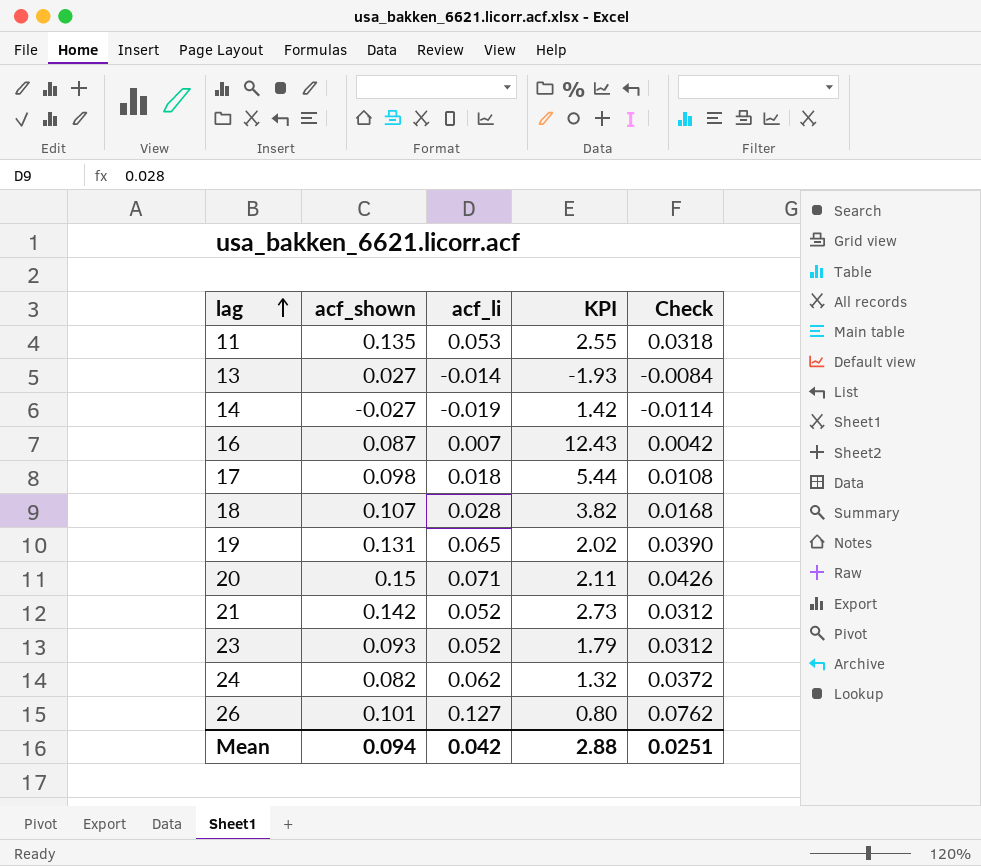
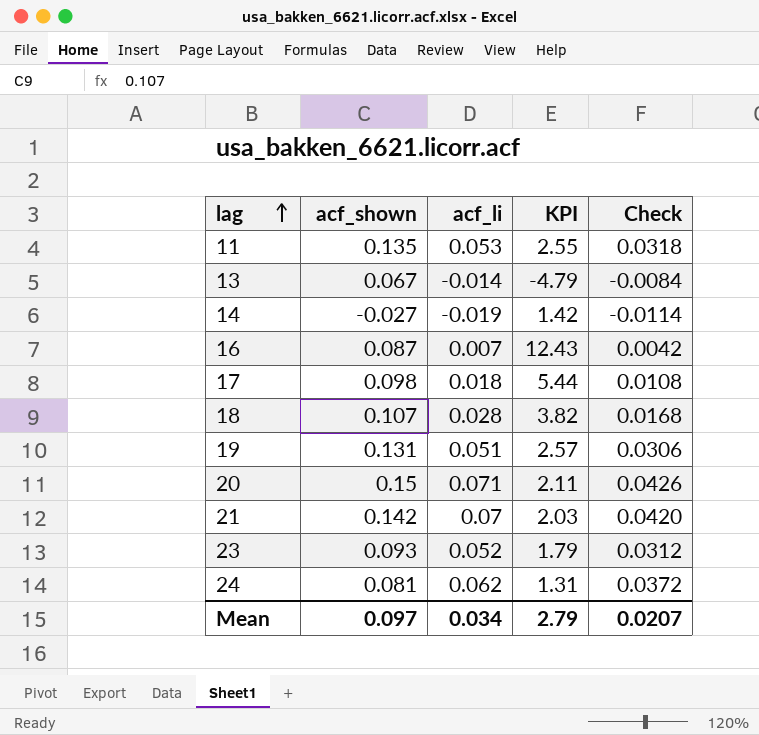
row 26: 0.101 | 0.127 | 0.80 | 0.0762 -> none
13 | acf_shown: 0.027 -> 0.067
13 | KPI: -1.93 -> -4.79
19 | acf_li: 0.065 -> 0.051
19 | KPI: 2.02 -> 2.57
19 | Check: 0.0390 -> 0.0306
21 | acf_li: 0.052 -> 0.07
21 | KPI: 2.73 -> 2.03
21 | Check: 0.0312 -> 0.0420
24 | acf_shown: 0.082 -> 0.081
24 | KPI: 1.32 -> 1.31
Mean | acf_shown: 0.094 -> 0.097
Mean | acf_li: 0.042 -> 0.034
Mean | KPI: 2.88 -> 2.79
Mean | Check: 0.0251 -> 0.0207

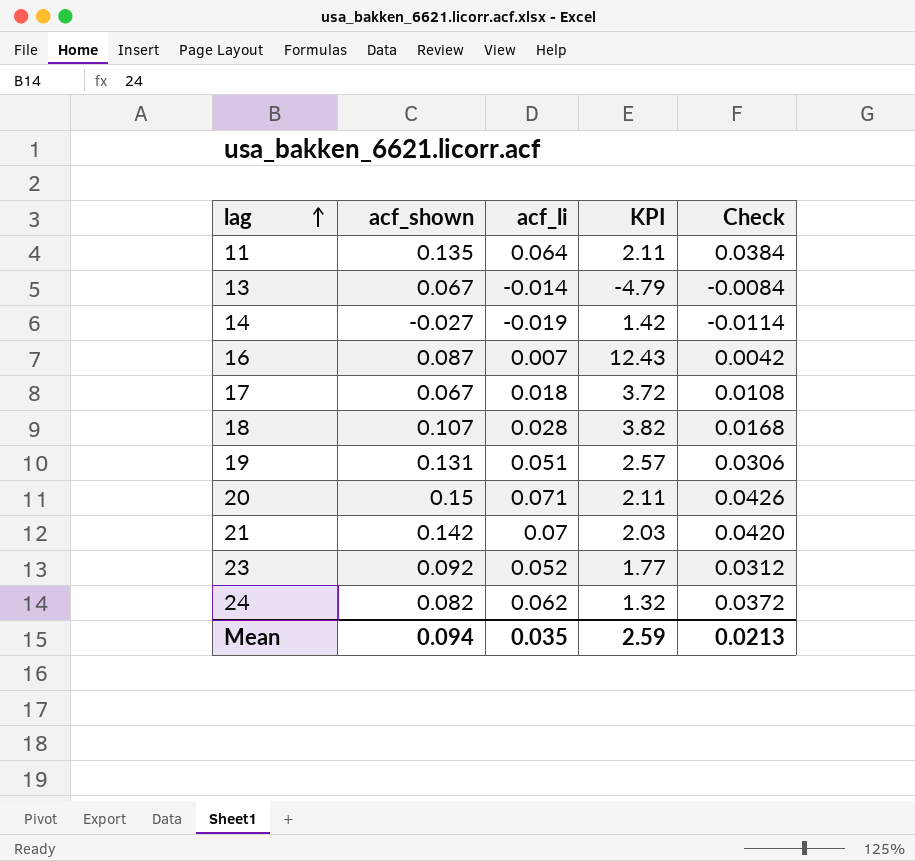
11 | acf_li: 0.053 -> 0.064
11 | KPI: 2.55 -> 2.11
11 | Check: 0.0318 -> 0.0384
17 | acf_shown: 0.098 -> 0.067
17 | KPI: 5.44 -> 3.72
23 | acf_shown: 0.093 -> 0.092
23 | KPI: 1.79 -> 1.77
24 | acf_shown: 0.081 -> 0.082
24 | KPI: 1.31 -> 1.32
Mean | acf_shown: 0.097 -> 0.094
Mean | acf_li: 0.034 -> 0.035
Mean | KPI: 2.79 -> 2.59
Mean | Check: 0.0207 -> 0.0213

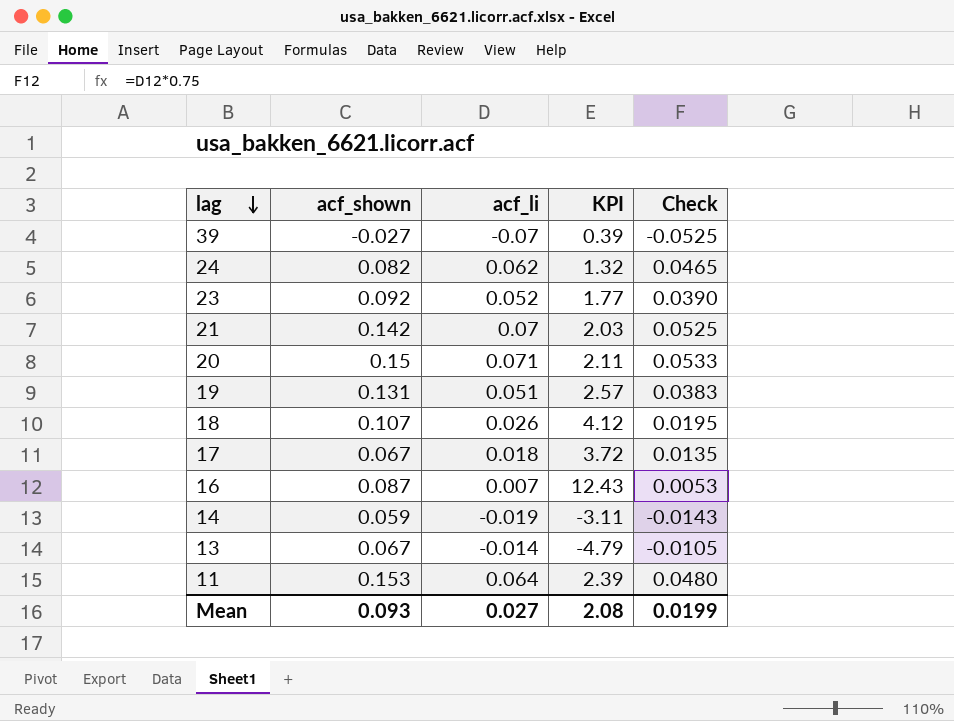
row order: lag ascending -> lag descending
column Check | formula: [acf_li] * 0.6 -> [acf_li] * 0.75
row 39: none -> -0.027 | -0.07 | 0.39 | -0.0525
18 | acf_li: 0.028 -> 0.026
18 | KPI: 3.82 -> 4.12
14 | acf_shown: -0.027 -> 0.059
14 | KPI: 1.42 -> -3.11
11 | acf_shown: 0.135 -> 0.153
11 | KPI: 2.11 -> 2.39
Mean | acf_shown: 0.094 -> 0.093
Mean | acf_li: 0.035 -> 0.027
Mean | KPI: 2.59 -> 2.08
Mean | Check: 0.0213 -> 0.0199

